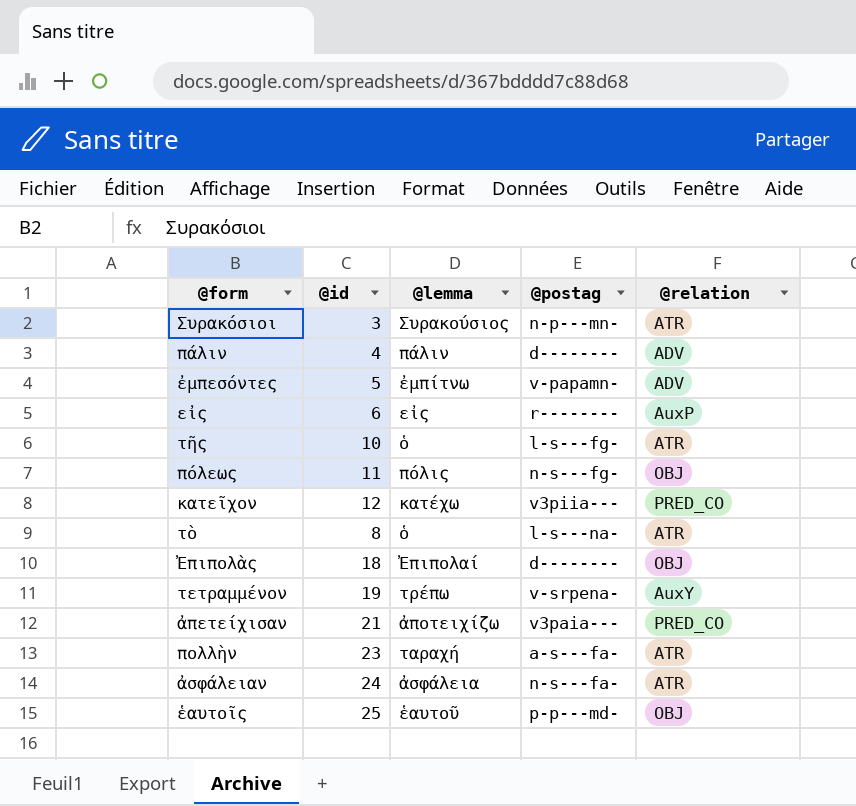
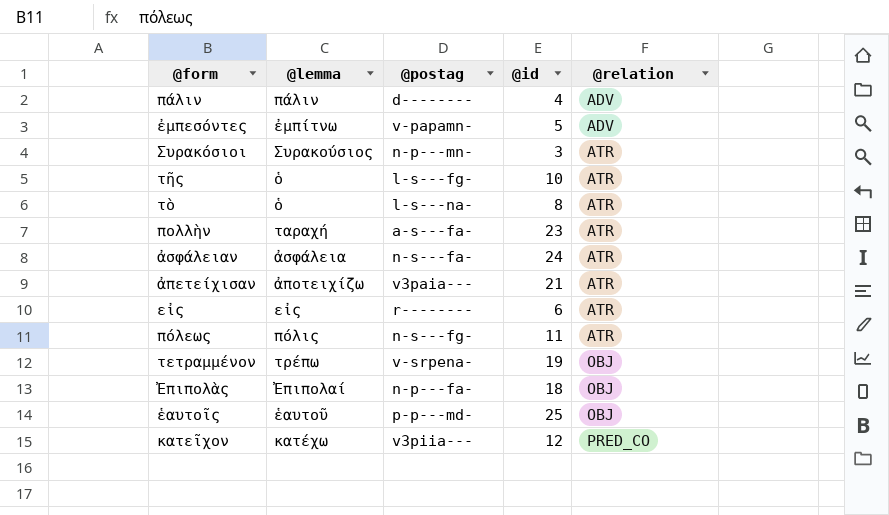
row order: none -> @relation ascending
column @id | position: 2 -> 4
ἀπετείχισαν | @relation: PRED_CO -> ATR
εἰς | @relation: AuxP -> ATR
πόλεως | @relation: OBJ -> ATR
τετραμμένον | @relation: AuxY -> OBJ
Ἐπιπολὰς | @postag: d-------- -> n-p---fa-

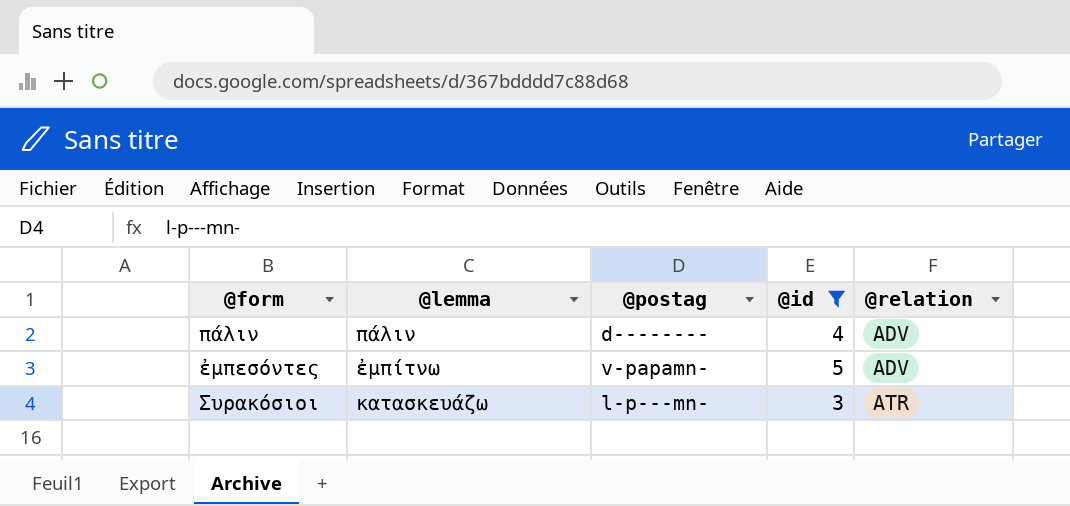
filter: none -> @id <= 5
Συρακόσιοι | @lemma: Συρακούσιος -> κατασκευάζω
Συρακόσιοι | @postag: n-p---mn- -> l-p---mn-

